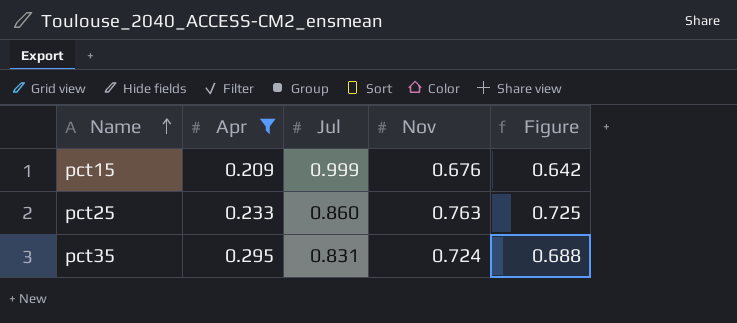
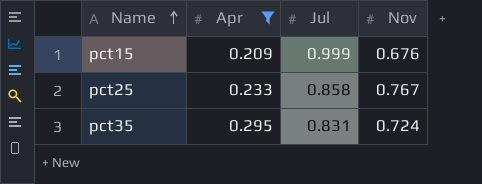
column Figure | formula: [Nov] * 0.95 -> none
pct25 | Jul: 0.860 -> 0.858
pct25 | Nov: 0.763 -> 0.767

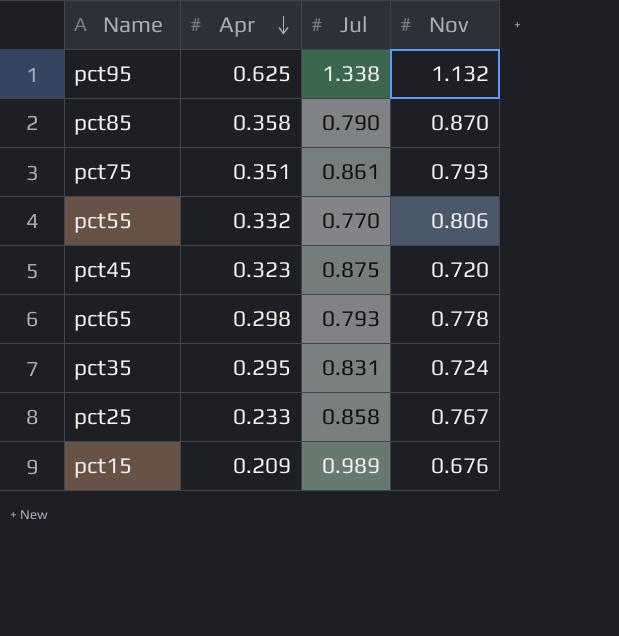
filter: Apr <= 0.295 -> none
row order: Name ascending -> Apr descending
pct15 | Jul: 0.999 -> 0.989

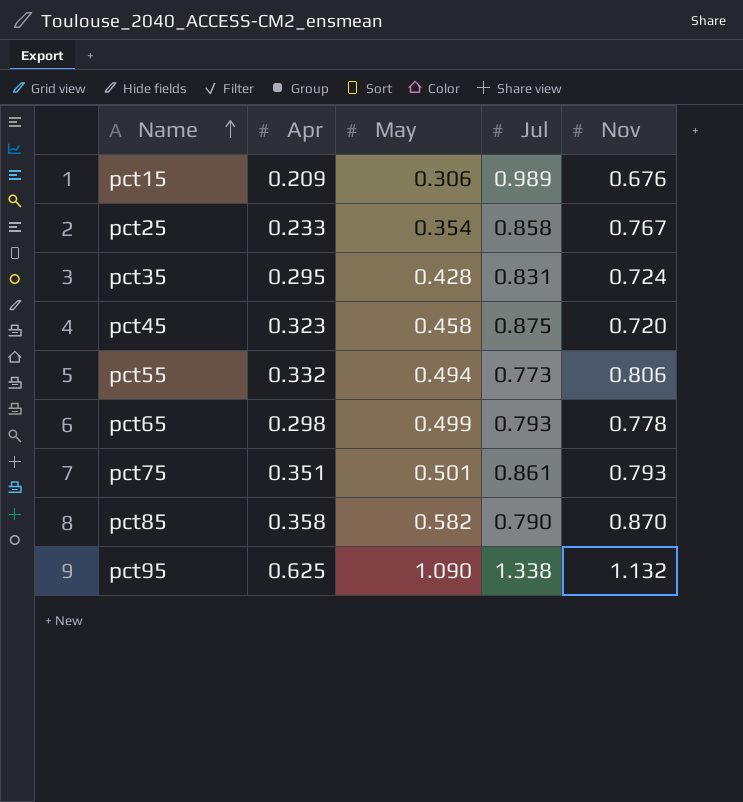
row order: Apr descending -> Name ascending
column May | position: none -> 3
pct55 | Jul: 0.770 -> 0.773

